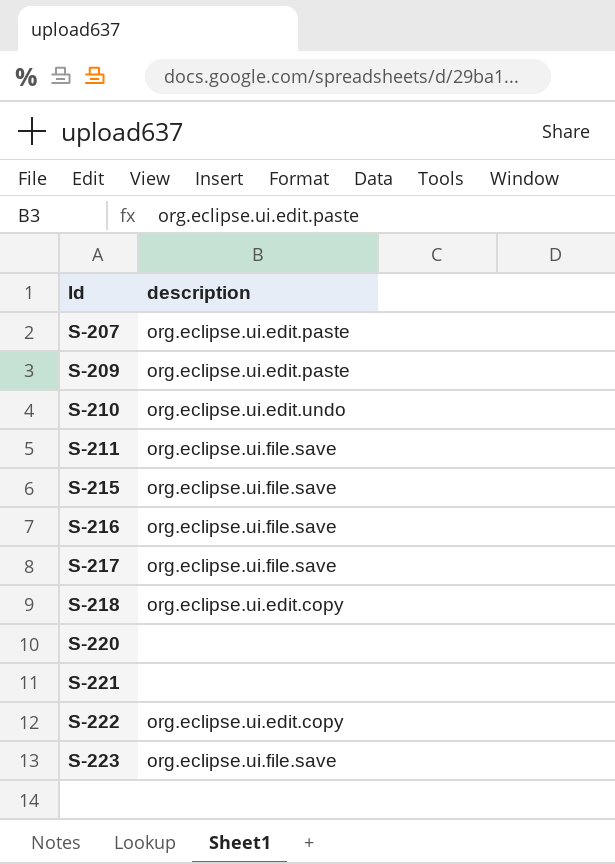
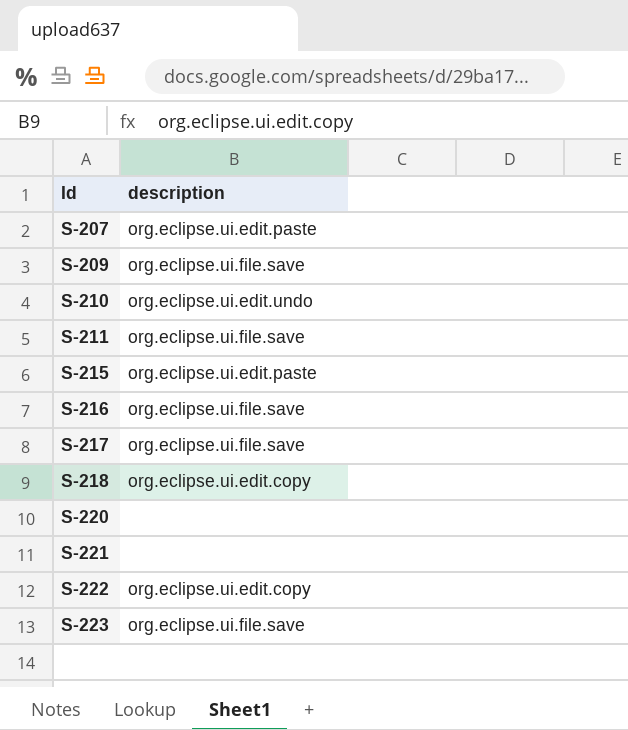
S-209 | description: org.eclipse.ui.edit.paste -> org.eclipse.ui.file.save
S-215 | description: org.eclipse.ui.file.save -> org.eclipse.ui.edit.paste

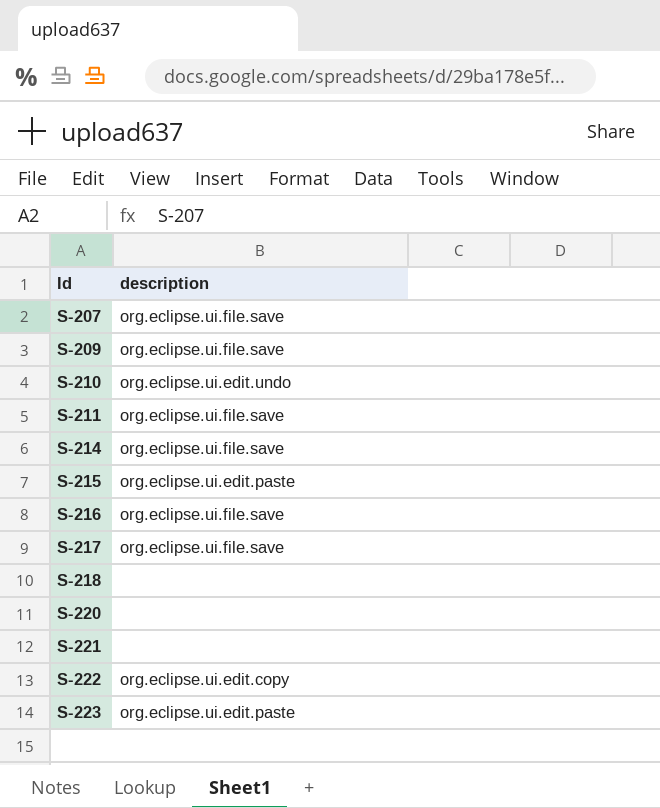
S-207 | description: org.eclipse.ui.edit.paste -> org.eclipse.ui.file.save
row S-214: none -> org.eclipse.ui.file.save
S-218 | description: org.eclipse.ui.edit.copy -> none
S-223 | description: org.eclipse.ui.file.save -> org.eclipse.ui.edit.paste

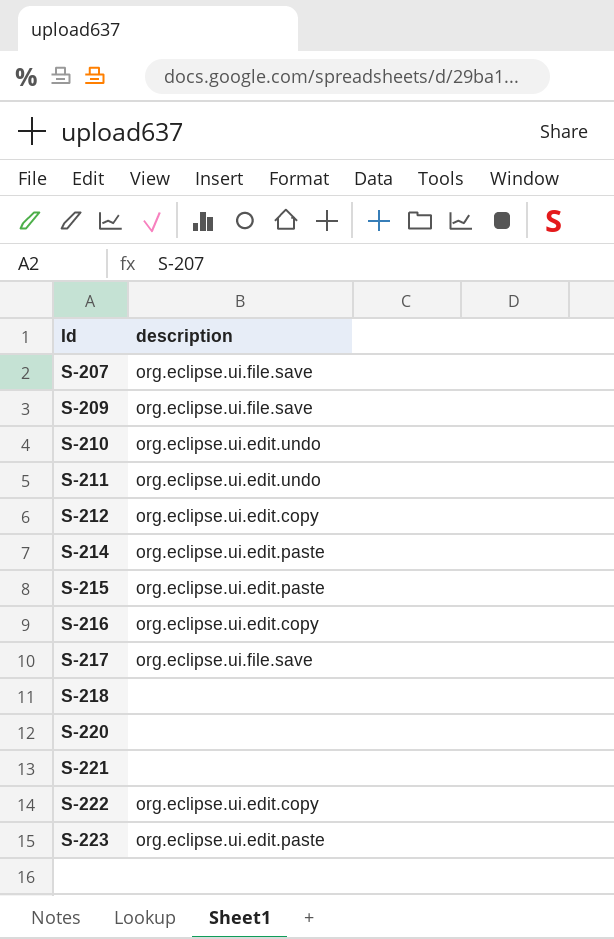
S-211 | description: org.eclipse.ui.file.save -> org.eclipse.ui.edit.undo
row S-212: none -> org.eclipse.ui.edit.copy
S-214 | description: org.eclipse.ui.file.save -> org.eclipse.ui.edit.paste
S-216 | description: org.eclipse.ui.file.save -> org.eclipse.ui.edit.copy

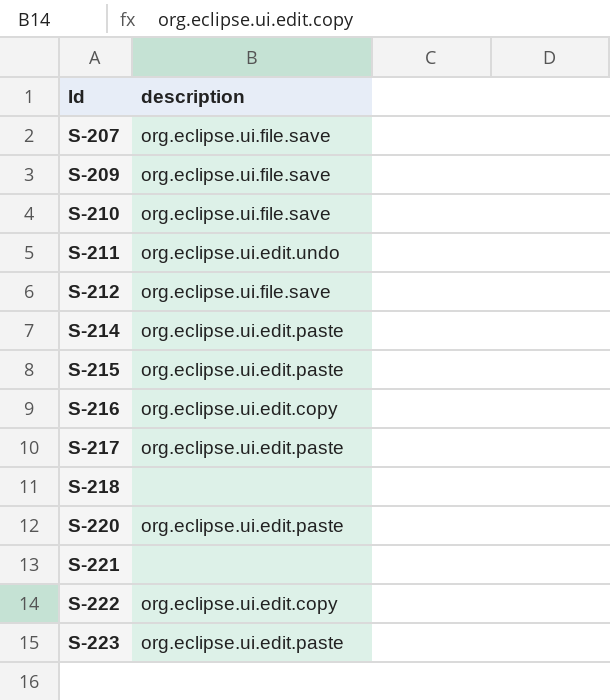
S-210 | description: org.eclipse.ui.edit.undo -> org.eclipse.ui.file.save
S-212 | description: org.eclipse.ui.edit.copy -> org.eclipse.ui.file.save
S-217 | description: org.eclipse.ui.file.save -> org.eclipse.ui.edit.paste
S-220 | description: none -> org.eclipse.ui.edit.paste

